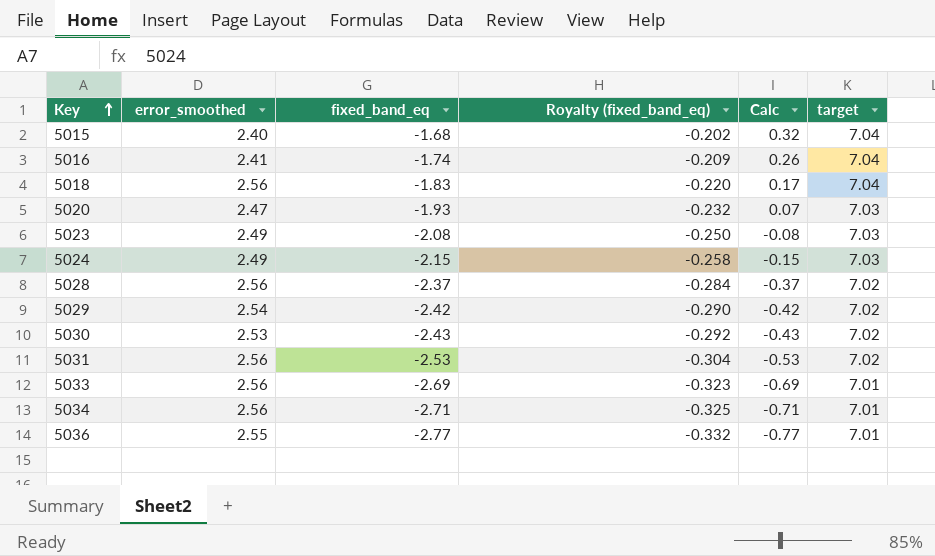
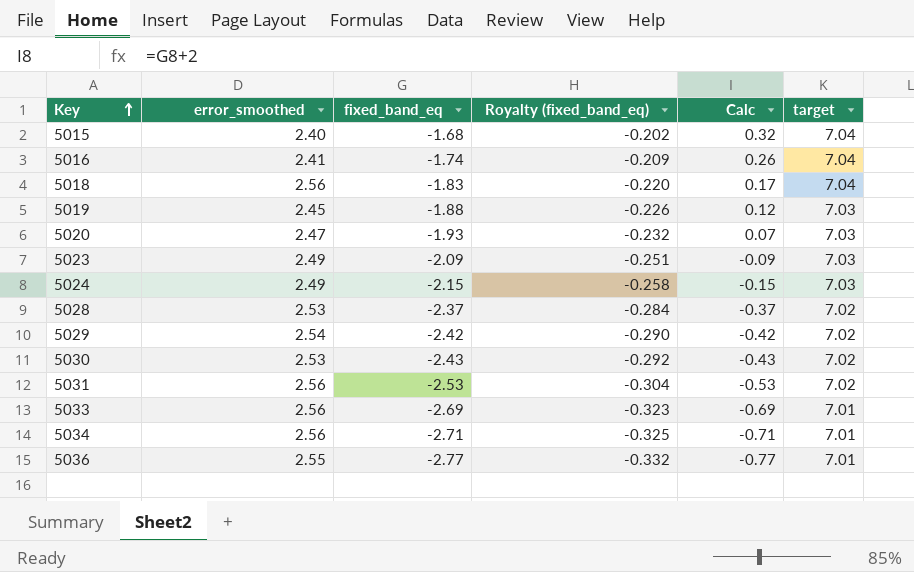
row 5019: none -> 2.45 | -1.88 | -0.226 | 0.12 | 7.03
5023 | fixed_band_eq: -2.08 -> -2.09
5023 | Royalty (fixed_band_eq): -0.250 -> -0.251
5023 | Calc: -0.08 -> -0.09
5028 | error_smoothed: 2.56 -> 2.53

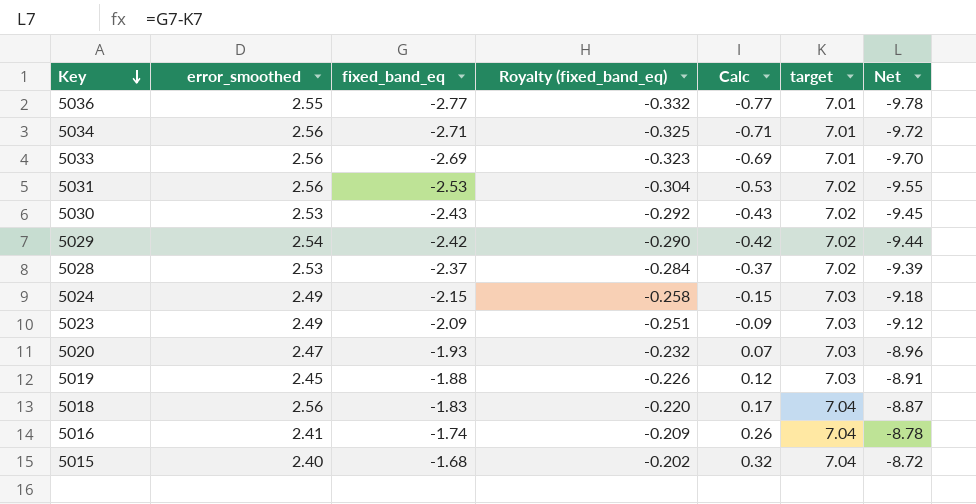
row order: Key ascending -> Key descending
column Net | formula: none -> [fixed_band_eq] - [target]

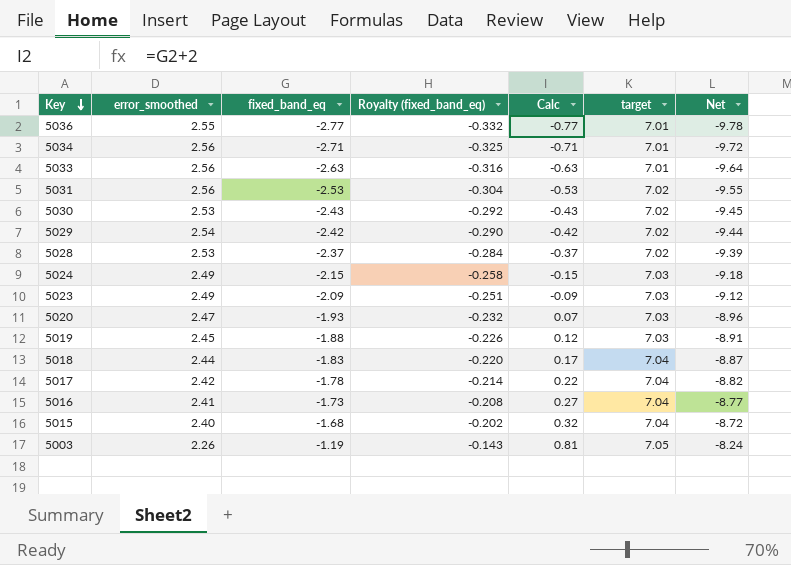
5033 | fixed_band_eq: -2.69 -> -2.63
5033 | Royalty (fixed_band_eq): -0.323 -> -0.316
5033 | Calc: -0.69 -> -0.63
5033 | Net: -9.70 -> -9.64
5018 | error_smoothed: 2.56 -> 2.44
row 5017: none -> 2.42 | -1.78 | -0.214 | 0.22 | 7.04 | -8.82
5016 | fixed_band_eq: -1.74 -> -1.73
5016 | Royalty (fixed_band_eq): -0.209 -> -0.208
5016 | Calc: 0.26 -> 0.27
5016 | Net: -8.78 -> -8.77
row 5003: none -> 2.26 | -1.19 | -0.143 | 0.81 | 7.05 | -8.24

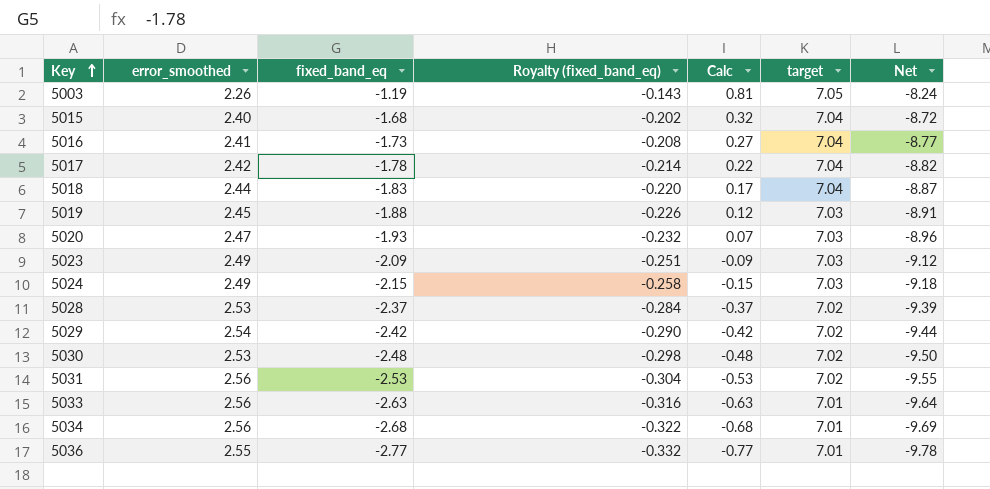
row order: Key descending -> Key ascending
5030 | fixed_band_eq: -2.43 -> -2.48
5030 | Royalty (fixed_band_eq): -0.292 -> -0.298
5030 | Calc: -0.43 -> -0.48
5030 | Net: -9.45 -> -9.50
5034 | fixed_band_eq: -2.71 -> -2.68
5034 | Royalty (fixed_band_eq): -0.325 -> -0.322
5034 | Calc: -0.71 -> -0.68
5034 | Net: -9.72 -> -9.69

